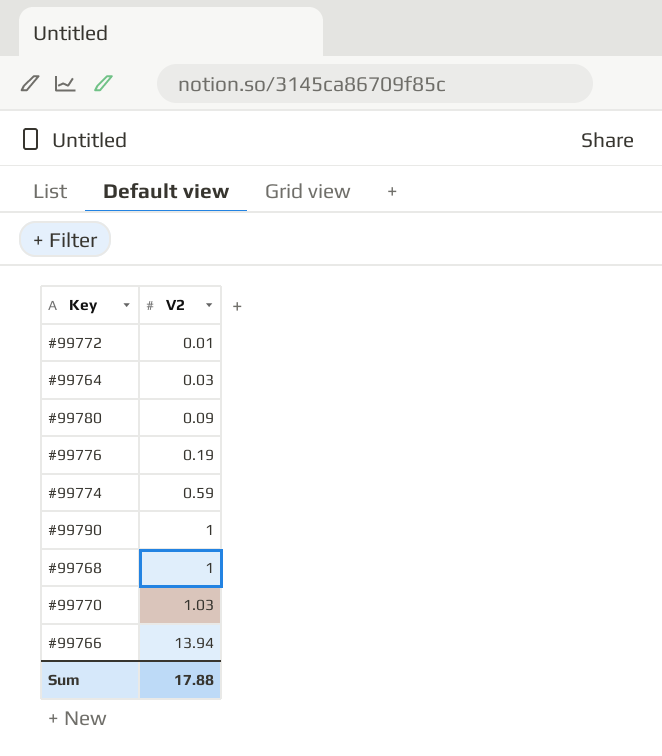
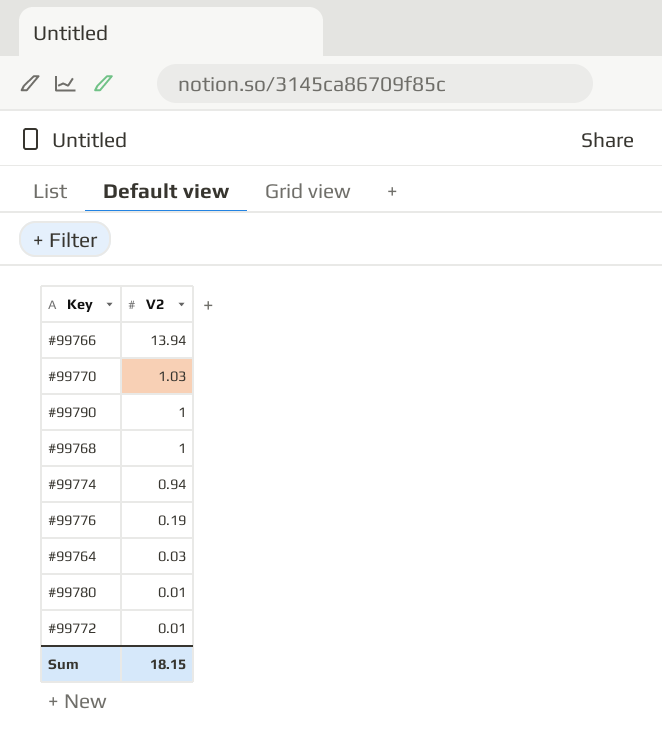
row order: V2 ascending -> V2 descending
#99774 | V2: 0.59 -> 0.94
#99780 | V2: 0.09 -> 0.01
Sum | V2: 17.88 -> 18.15

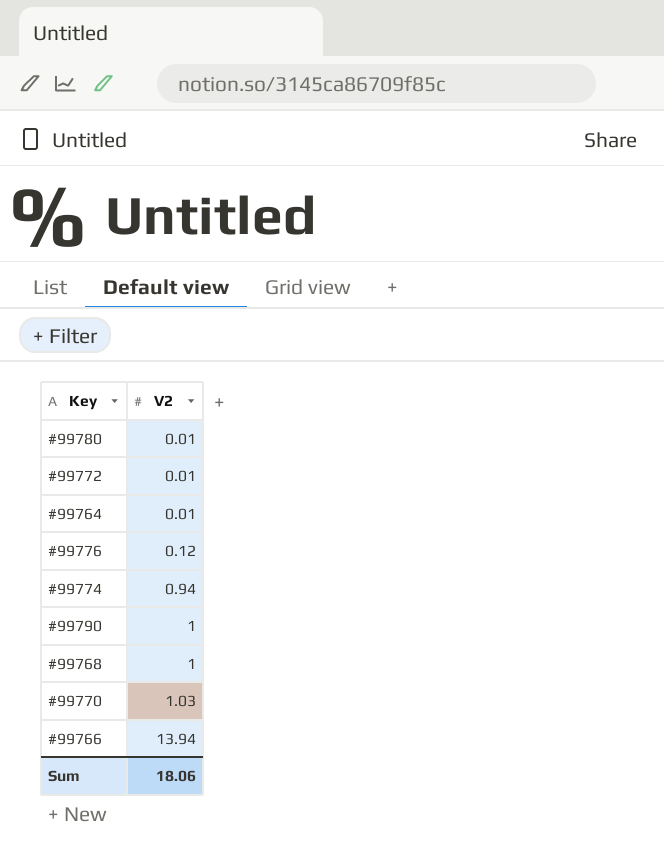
row order: V2 descending -> V2 ascending
#99764 | V2: 0.03 -> 0.01
#99776 | V2: 0.19 -> 0.12
Sum | V2: 18.15 -> 18.06

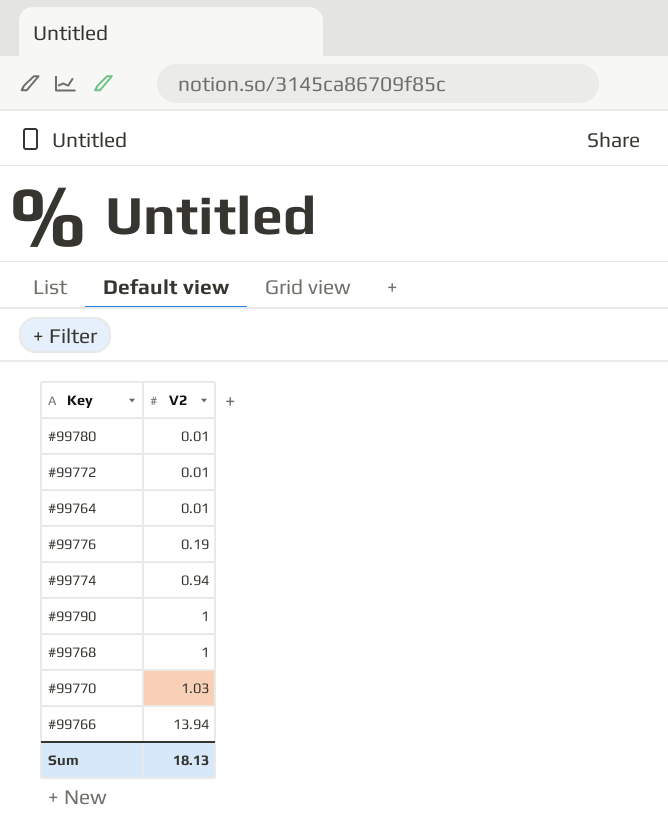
#99776 | V2: 0.12 -> 0.19
Sum | V2: 18.06 -> 18.13

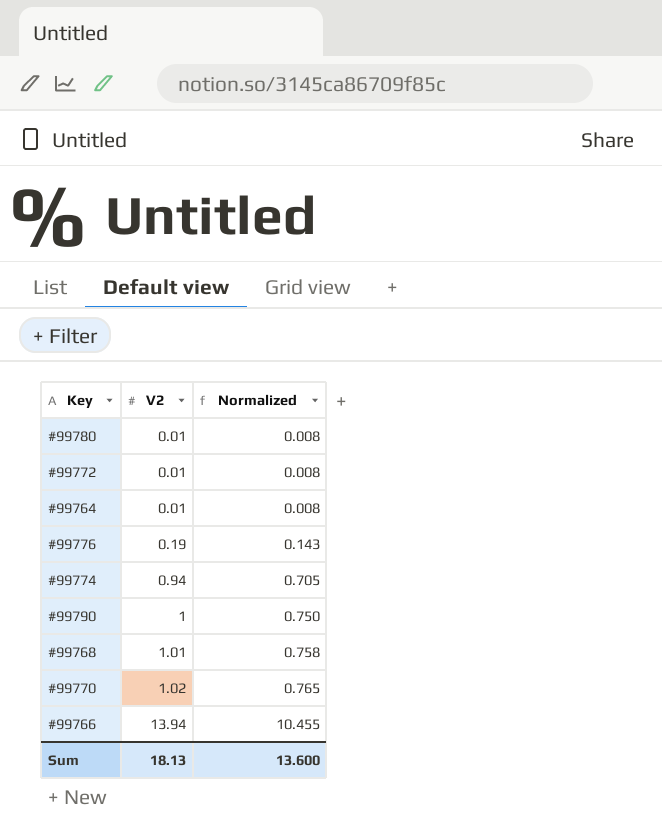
column Normalized | formula: none -> [V2] * 0.75
#99768 | V2: 1 -> 1.01
#99770 | V2: 1.03 -> 1.02

